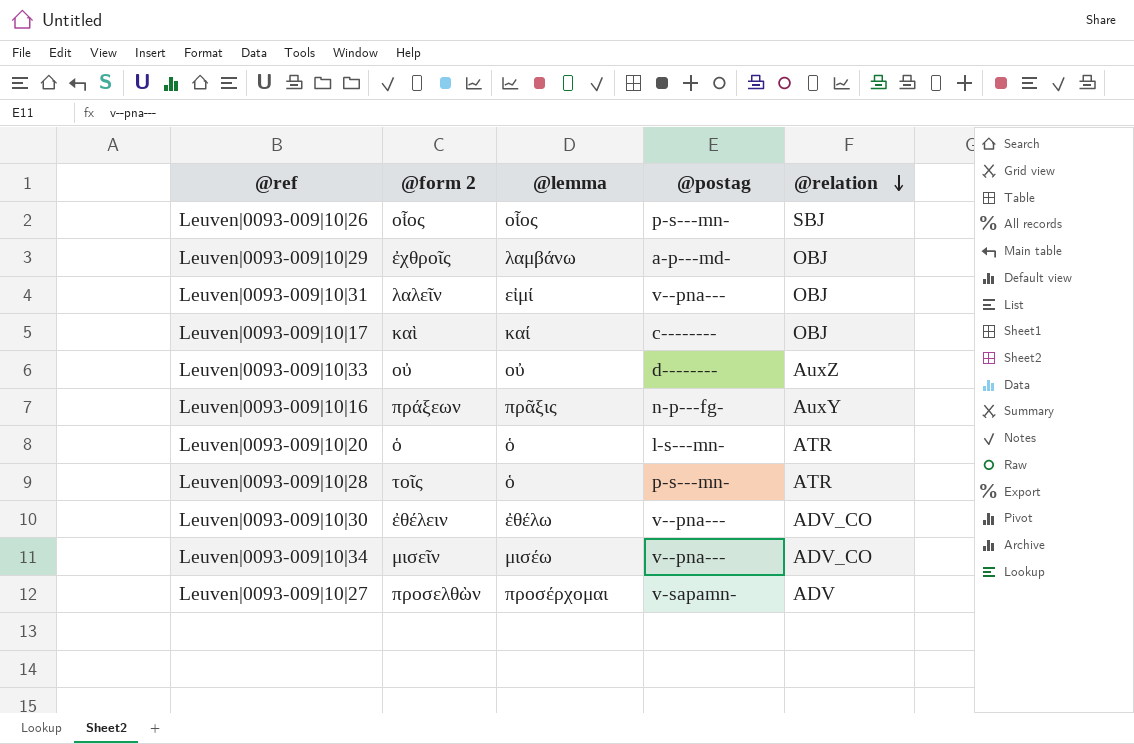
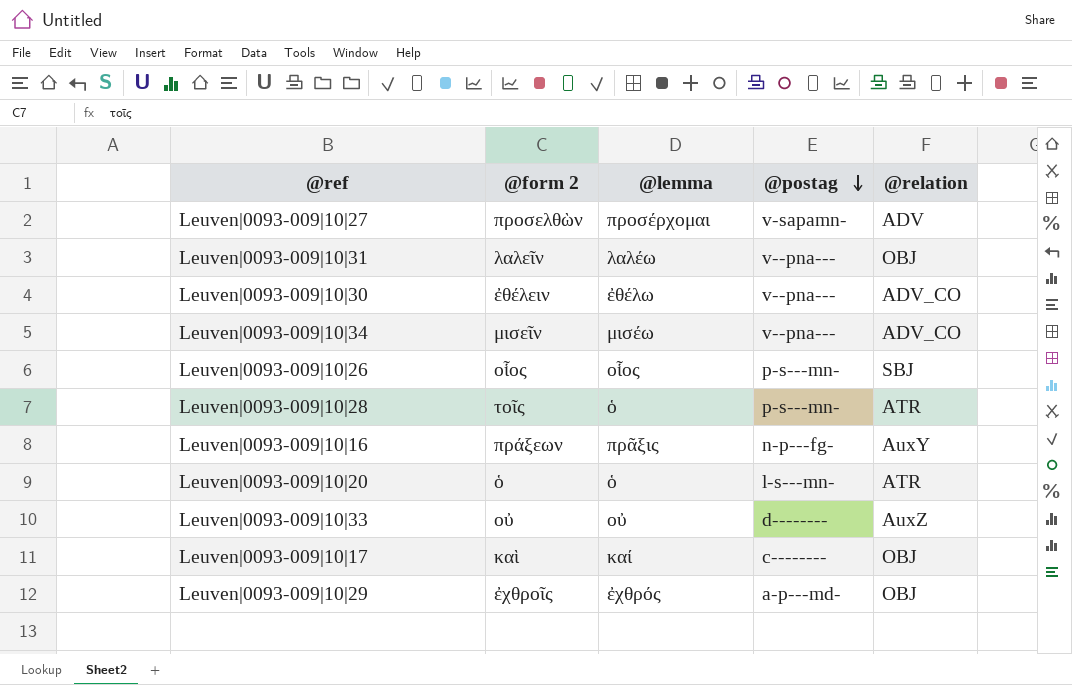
row order: @relation descending -> @postag descending
Leuven|0093-009|10|31 | @lemma: εἰμί -> λαλέω
Leuven|0093-009|10|29 | @lemma: λαμβάνω -> ἐχθρός

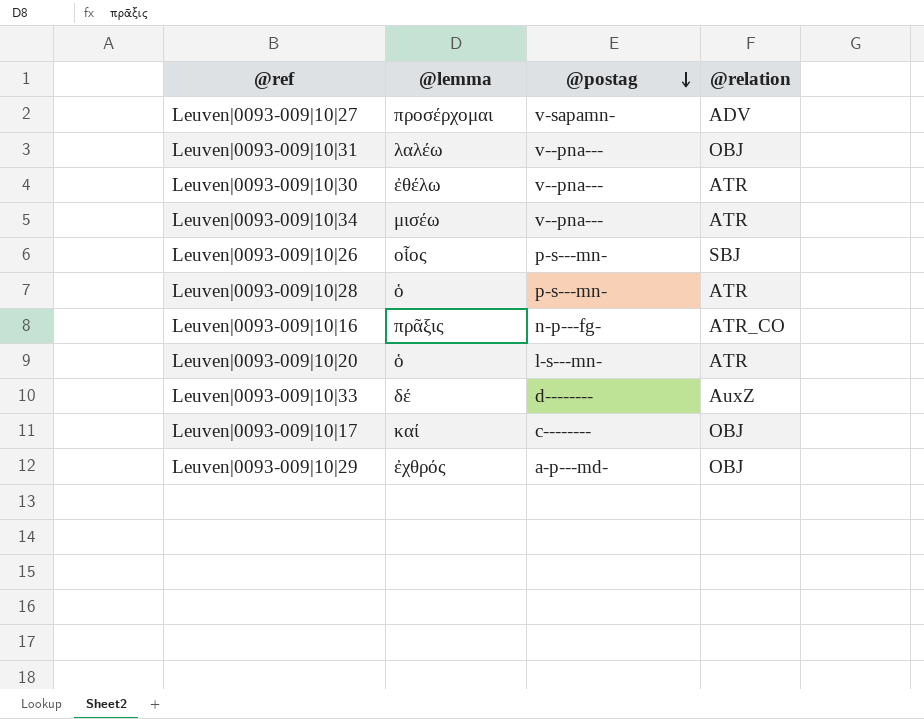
column @form 2 | position: 2 -> none
Leuven|0093-009|10|30 | @relation: ADV_CO -> ATR
Leuven|0093-009|10|34 | @relation: ADV_CO -> ATR
Leuven|0093-009|10|16 | @relation: AuxY -> ATR_CO
Leuven|0093-009|10|33 | @lemma: οὐ -> δέ

